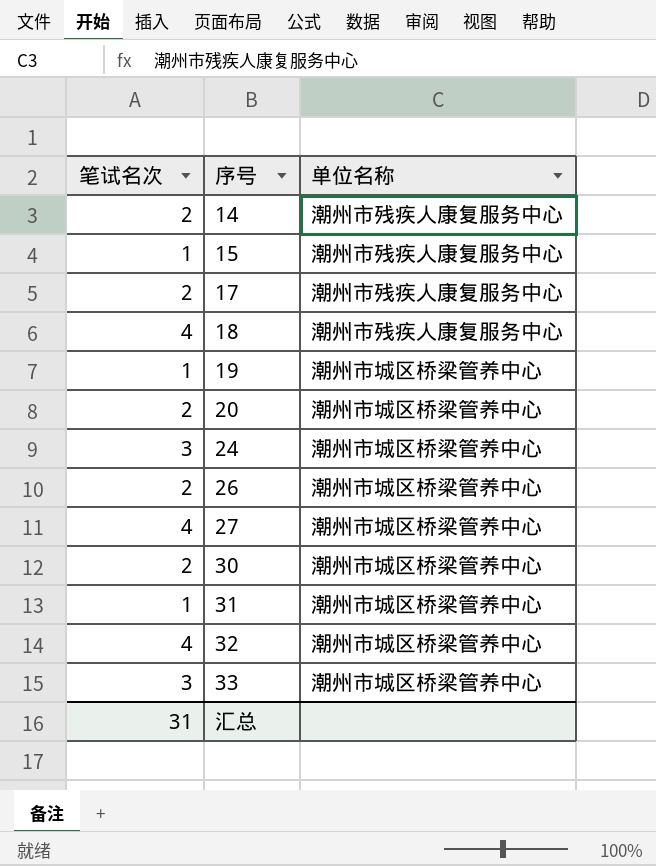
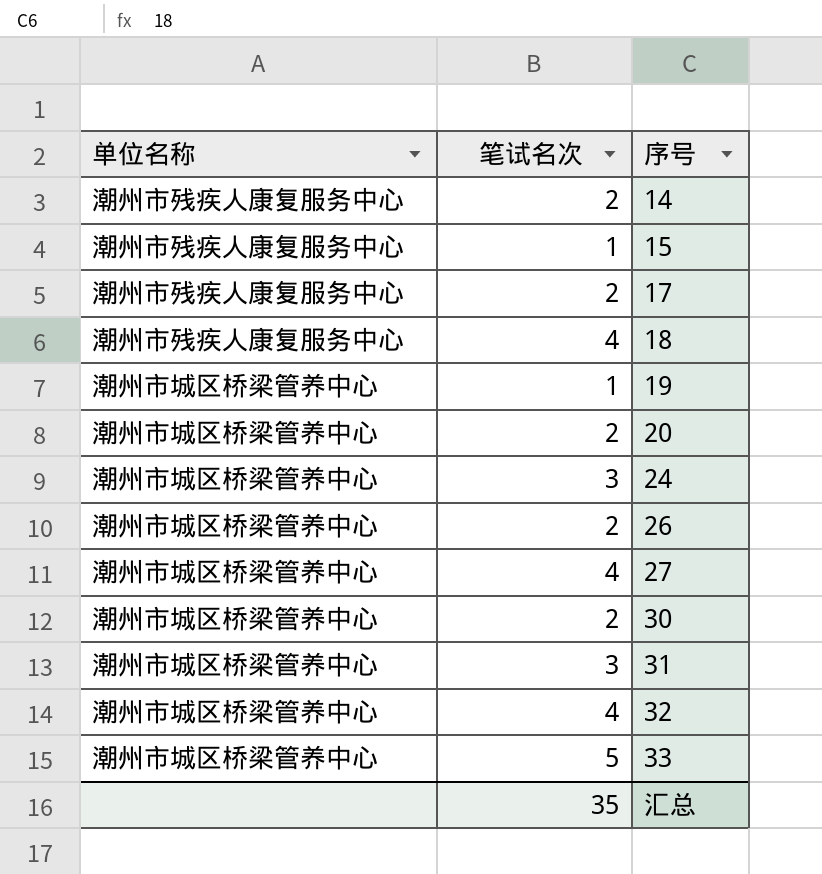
column 单位名称 | position: 3 -> 1
31 | 笔试名次: 1 -> 3
33 | 笔试名次: 3 -> 5
汇总 | 笔试名次: 31 -> 35

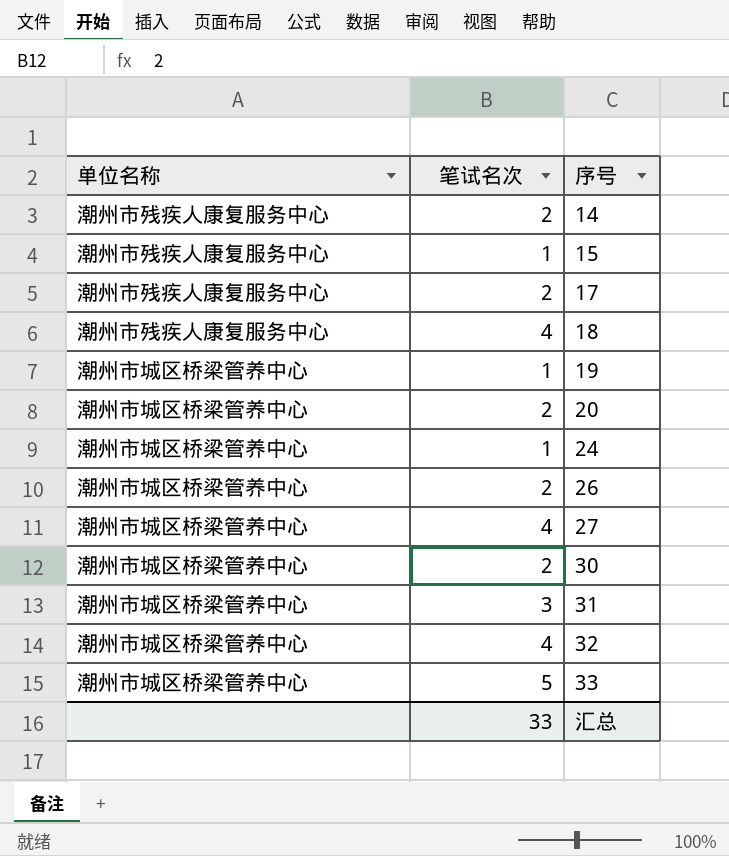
24 | 笔试名次: 3 -> 1
汇总 | 笔试名次: 35 -> 33

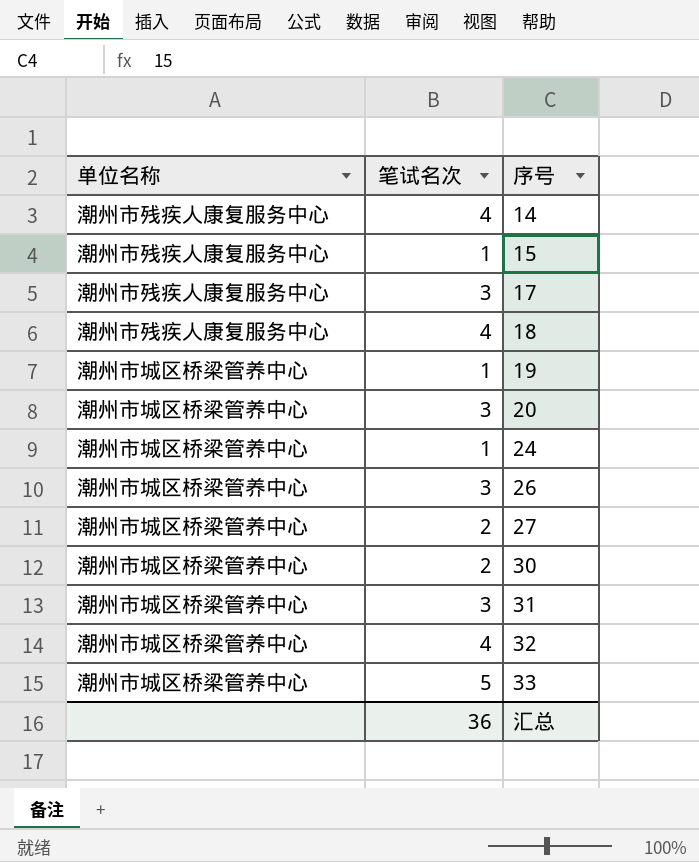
14 | 笔试名次: 2 -> 4
17 | 笔试名次: 2 -> 3
20 | 笔试名次: 2 -> 3
26 | 笔试名次: 2 -> 3
27 | 笔试名次: 4 -> 2
汇总 | 笔试名次: 33 -> 36

